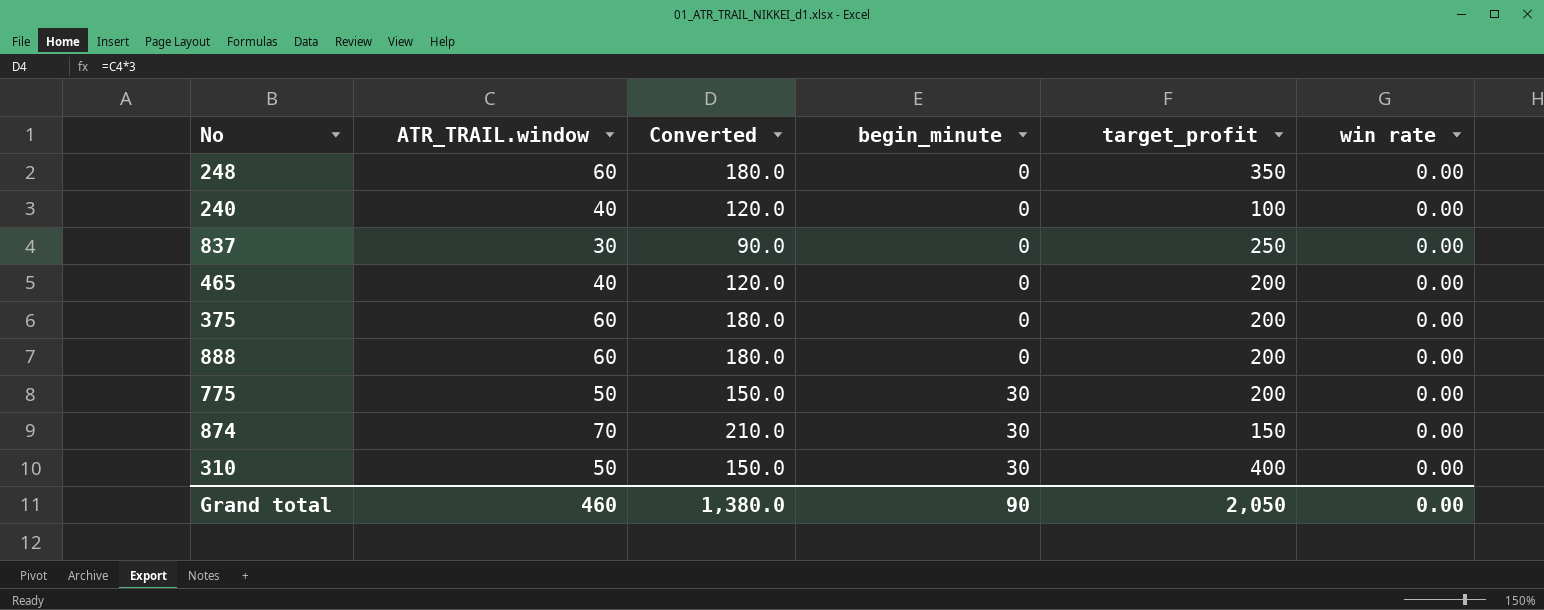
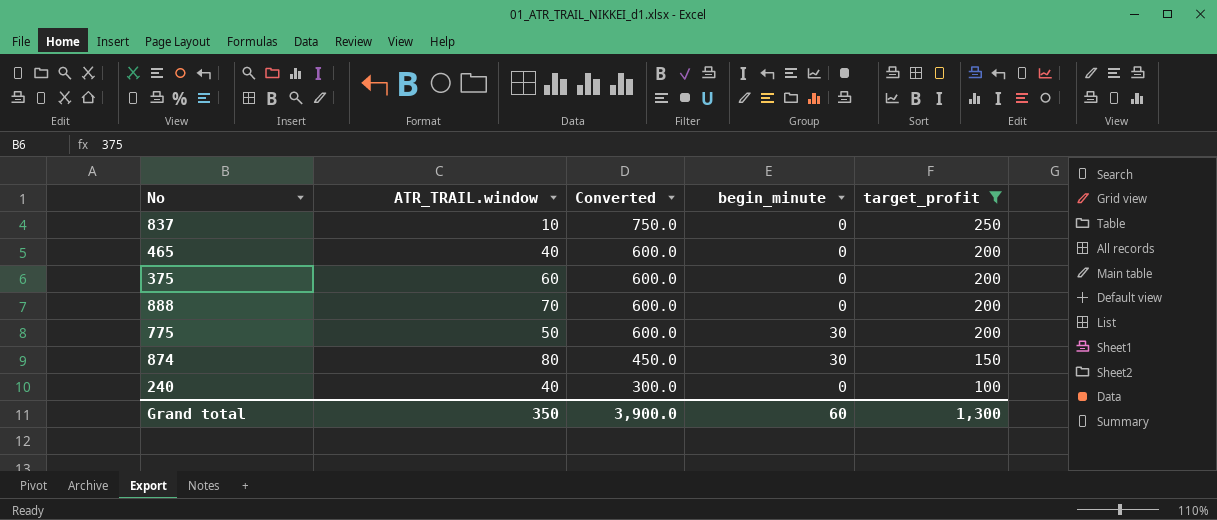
filter: none -> target_profit <= 250
row order: begin_minute ascending -> Converted descending
column win rate | position: 6 -> none
column Converted | formula: [ATR_TRAIL.window] * 3 -> [target_profit] * 3
837 | ATR_TRAIL.window: 30 -> 10
888 | ATR_TRAIL.window: 60 -> 70
874 | ATR_TRAIL.window: 70 -> 80
Grand total | ATR_TRAIL.window: 460 -> 350
Grand total | Converted: 1,380.0 -> 3,900.0
Grand total | begin_minute: 90 -> 60
Grand total | target_profit: 2,050 -> 1,300

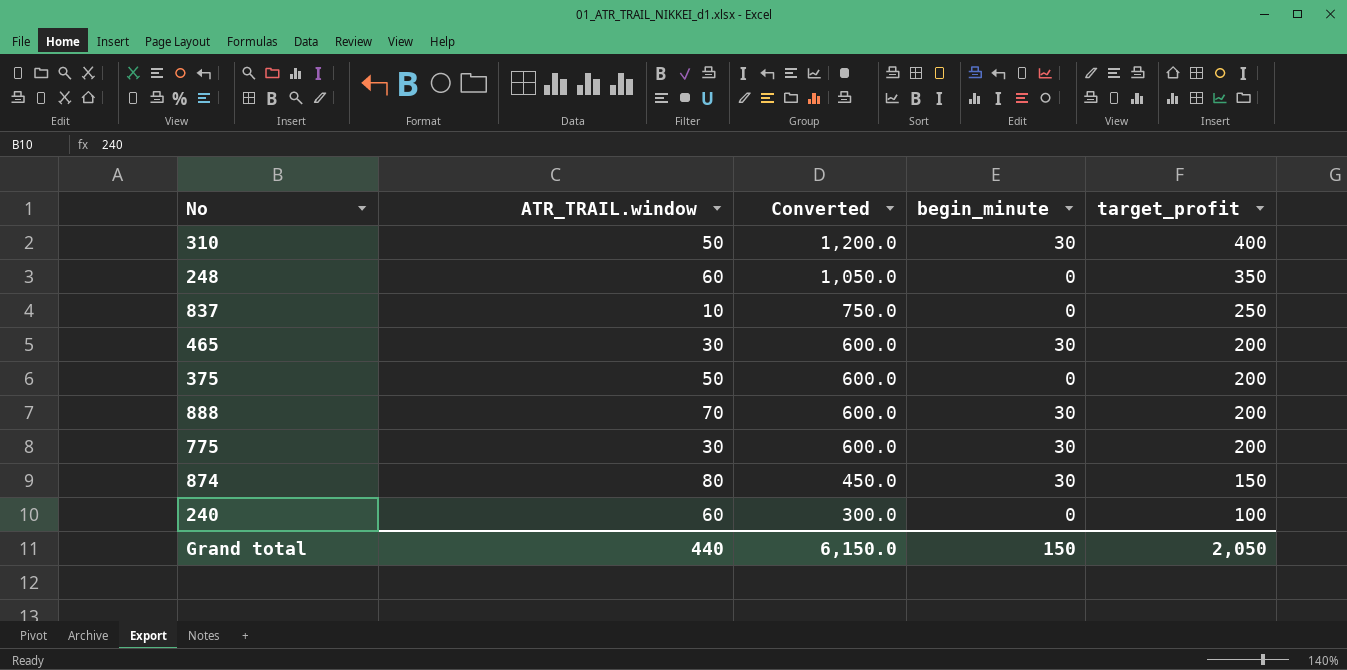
filter: target_profit <= 250 -> none
465 | ATR_TRAIL.window: 40 -> 30
465 | begin_minute: 0 -> 30
375 | ATR_TRAIL.window: 60 -> 50
888 | begin_minute: 0 -> 30
775 | ATR_TRAIL.window: 50 -> 30
240 | ATR_TRAIL.window: 40 -> 60
Grand total | ATR_TRAIL.window: 350 -> 440
Grand total | Converted: 3,900.0 -> 6,150.0
Grand total | begin_minute: 60 -> 150
Grand total | target_profit: 1,300 -> 2,050

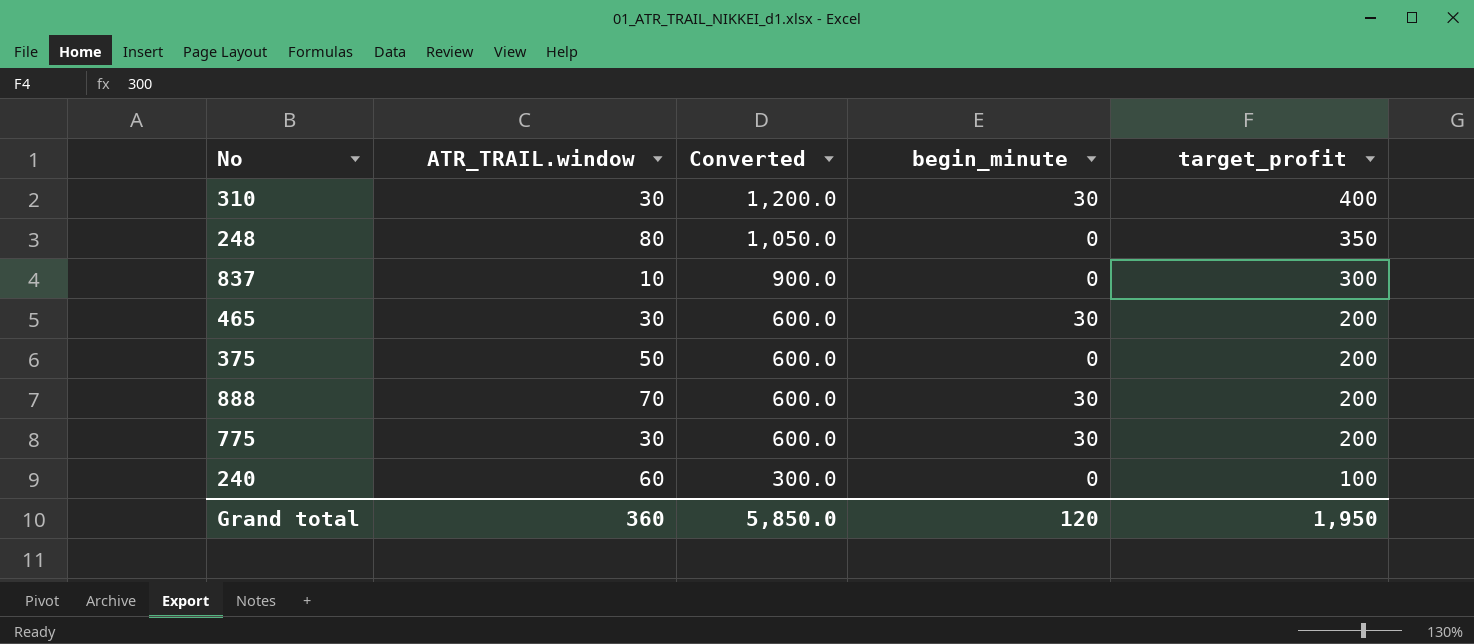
row 874: 80 | 450.0 | 30 | 150 -> none
310 | ATR_TRAIL.window: 50 -> 30
248 | ATR_TRAIL.window: 60 -> 80
837 | Converted: 750.0 -> 900.0
837 | target_profit: 250 -> 300
Grand total | ATR_TRAIL.window: 440 -> 360
Grand total | Converted: 6,150.0 -> 5,850.0
Grand total | begin_minute: 150 -> 120
Grand total | target_profit: 2,050 -> 1,950

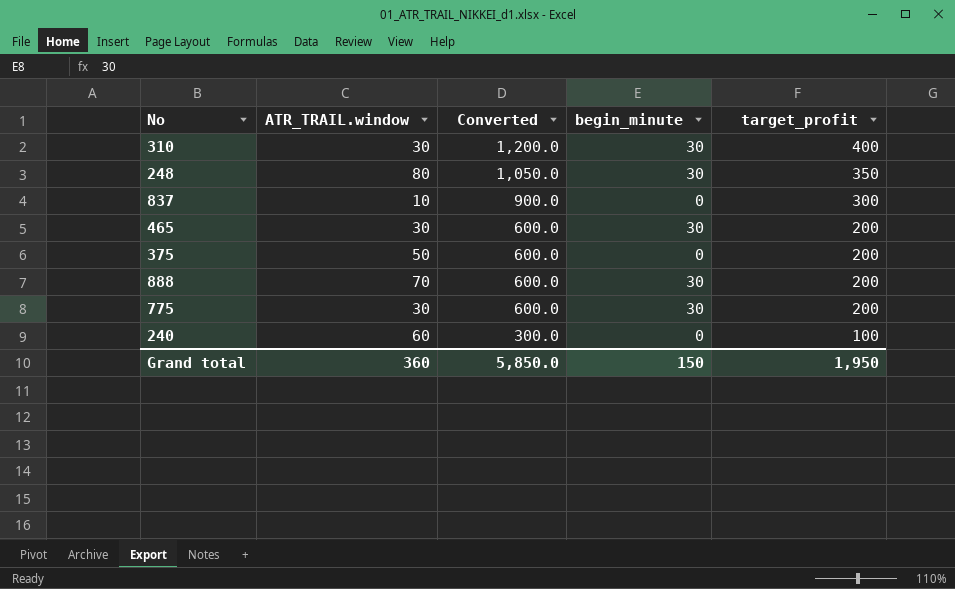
248 | begin_minute: 0 -> 30
Grand total | begin_minute: 120 -> 150

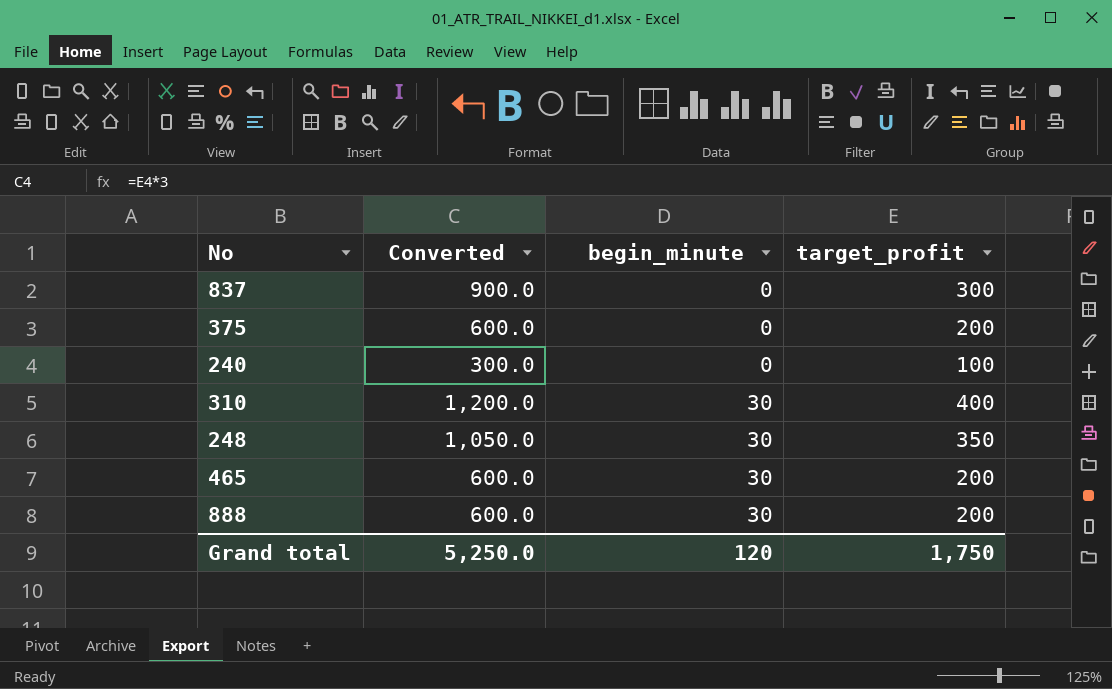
row order: Converted descending -> begin_minute ascending
column ATR_TRAIL.window | position: 2 -> none
row 775: 30 | 600.0 | 30 | 200 -> none
Grand total | Converted: 5,850.0 -> 5,250.0
Grand total | begin_minute: 150 -> 120
Grand total | target_profit: 1,950 -> 1,750

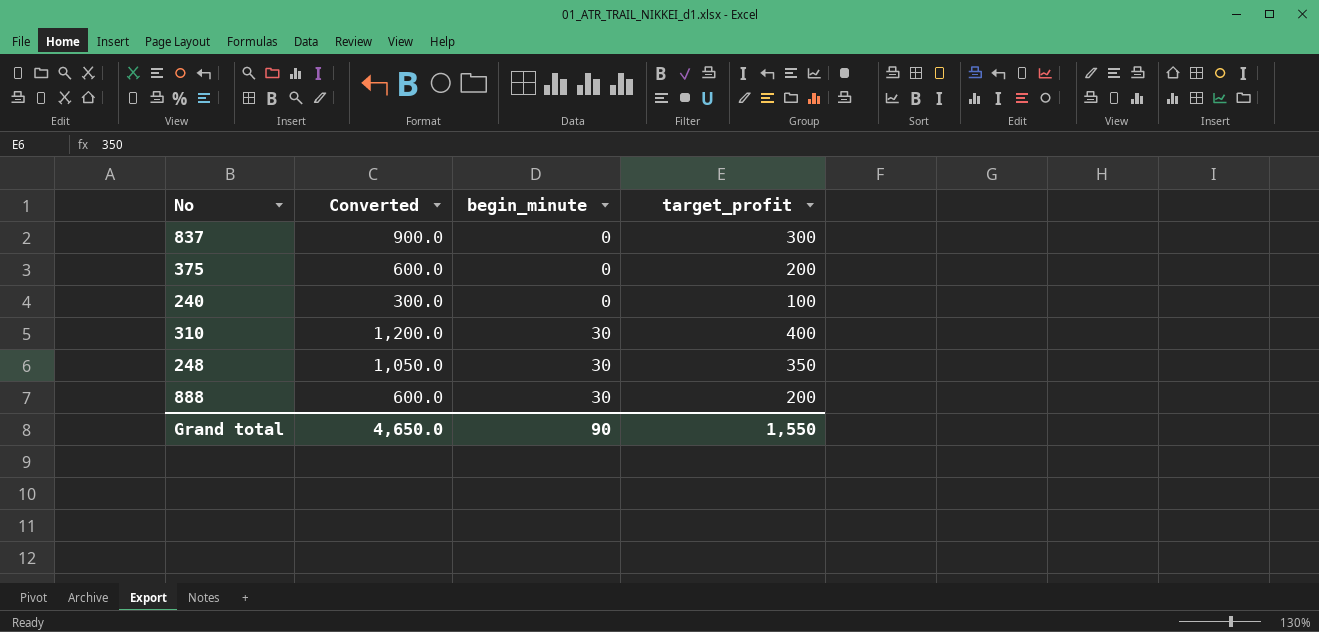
row 465: 600.0 | 30 | 200 -> none
Grand total | Converted: 5,250.0 -> 4,650.0
Grand total | begin_minute: 120 -> 90
Grand total | target_profit: 1,750 -> 1,550

